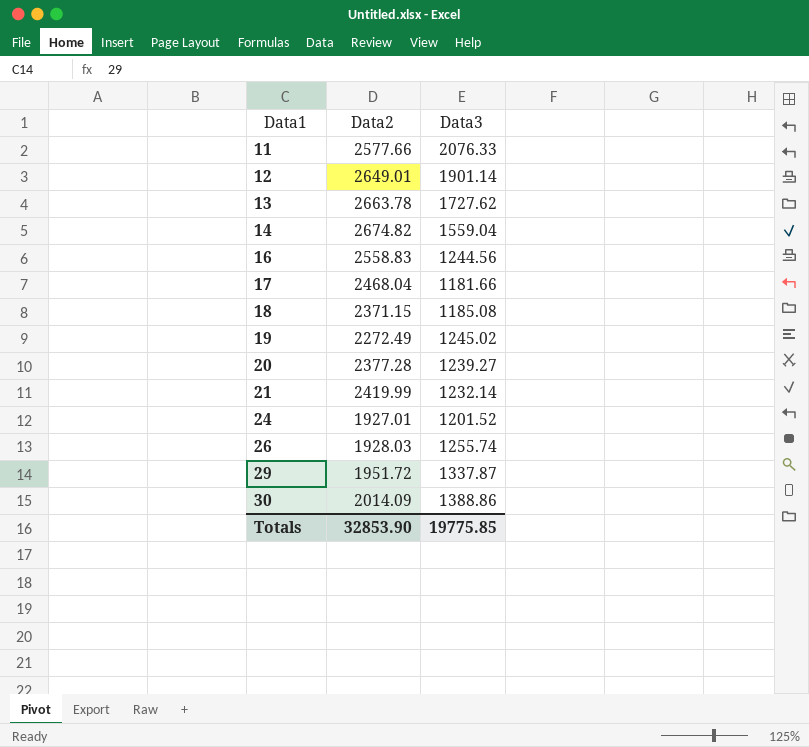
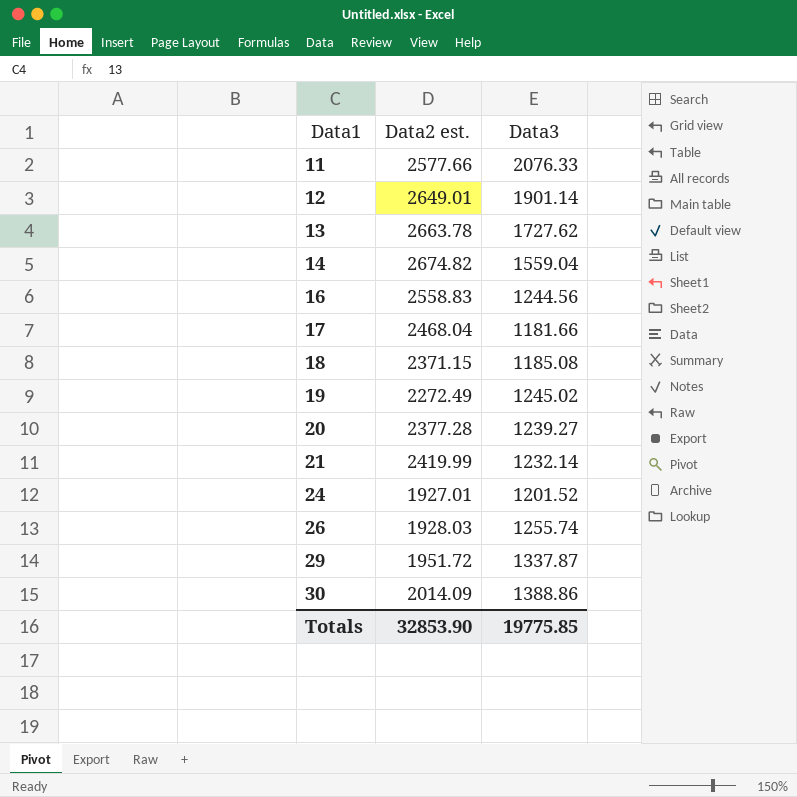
column name: Data2 -> Data2 est.

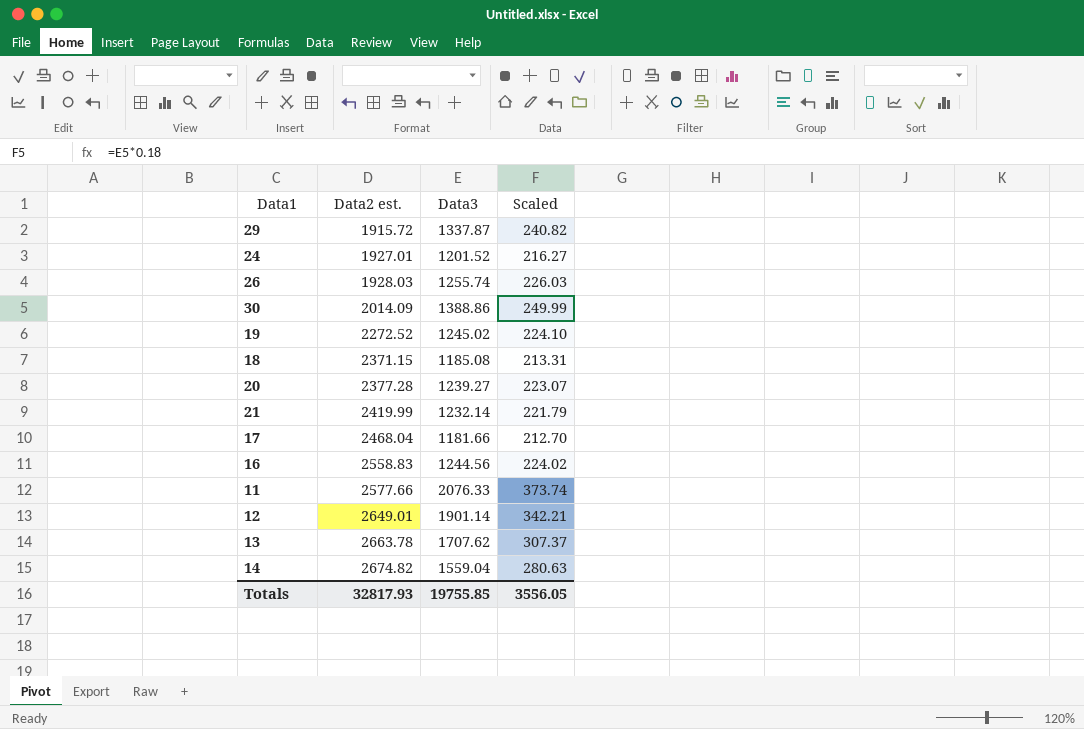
row order: Data1 ascending -> Data2 est. ascending
column Scaled | formula: none -> [Data3] * 0.18
29 | Data2 est.: 1951.72 -> 1915.72
19 | Data2 est.: 2272.49 -> 2272.52
13 | Data3: 1727.62 -> 1707.62
Totals | Data2 est.: 32853.90 -> 32817.93
Totals | Data3: 19775.85 -> 19755.85

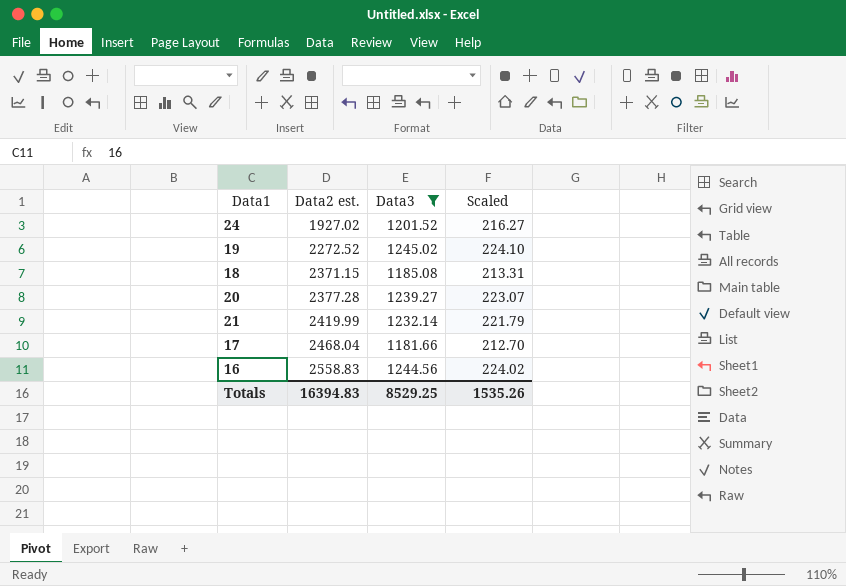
filter: none -> Data3 <= 1245.02
24 | Data2 est.: 1927.01 -> 1927.02
Totals | Data2 est.: 32817.93 -> 16394.83
Totals | Data3: 19755.85 -> 8529.25
Totals | Scaled: 3556.05 -> 1535.26

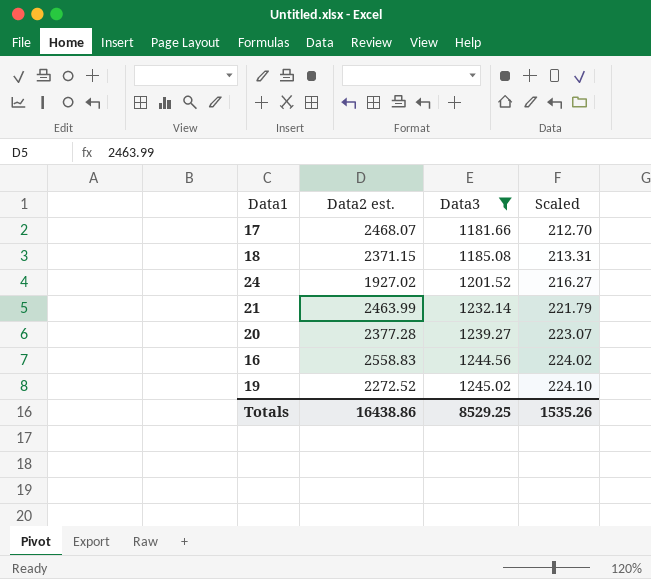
row order: Data2 est. ascending -> Data3 ascending
17 | Data2 est.: 2468.04 -> 2468.07
21 | Data2 est.: 2419.99 -> 2463.99
Totals | Data2 est.: 16394.83 -> 16438.86

